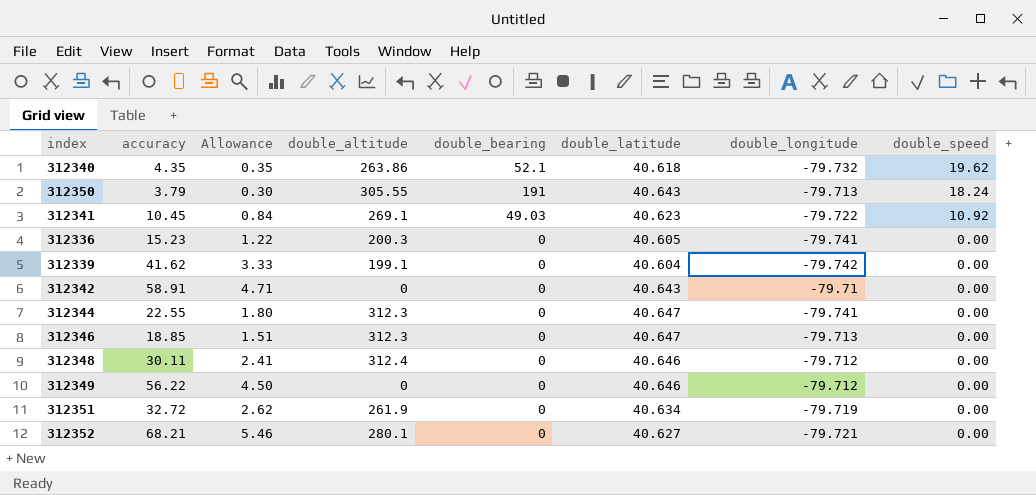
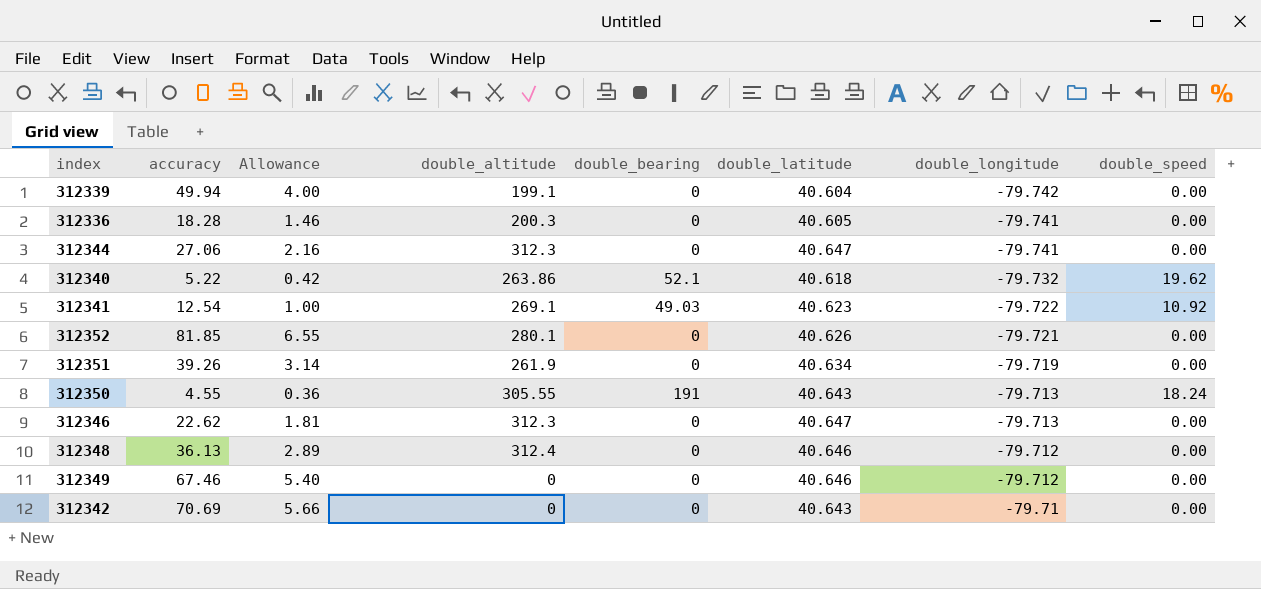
row order: double_speed descending -> double_longitude ascending
312339 | accuracy: 41.62 -> 49.94
312339 | Allowance: 3.33 -> 4.00
312336 | accuracy: 15.23 -> 18.28
312336 | Allowance: 1.22 -> 1.46
312344 | accuracy: 22.55 -> 27.06
312344 | Allowance: 1.80 -> 2.16
312340 | accuracy: 4.35 -> 5.22
312340 | Allowance: 0.35 -> 0.42
312341 | accuracy: 10.45 -> 12.54
312341 | Allowance: 0.84 -> 1.00
312352 | accuracy: 68.21 -> 81.85
312352 | Allowance: 5.46 -> 6.55
312352 | double_latitude: 40.627 -> 40.626
312351 | accuracy: 32.72 -> 39.26
312351 | Allowance: 2.62 -> 3.14
312350 | accuracy: 3.79 -> 4.55
312350 | Allowance: 0.30 -> 0.36
312346 | accuracy: 18.85 -> 22.62
312346 | Allowance: 1.51 -> 1.81
312348 | accuracy: 30.11 -> 36.13
312348 | Allowance: 2.41 -> 2.89
312349 | accuracy: 56.22 -> 67.46
312349 | Allowance: 4.50 -> 5.40
312342 | accuracy: 58.91 -> 70.69
312342 | Allowance: 4.71 -> 5.66

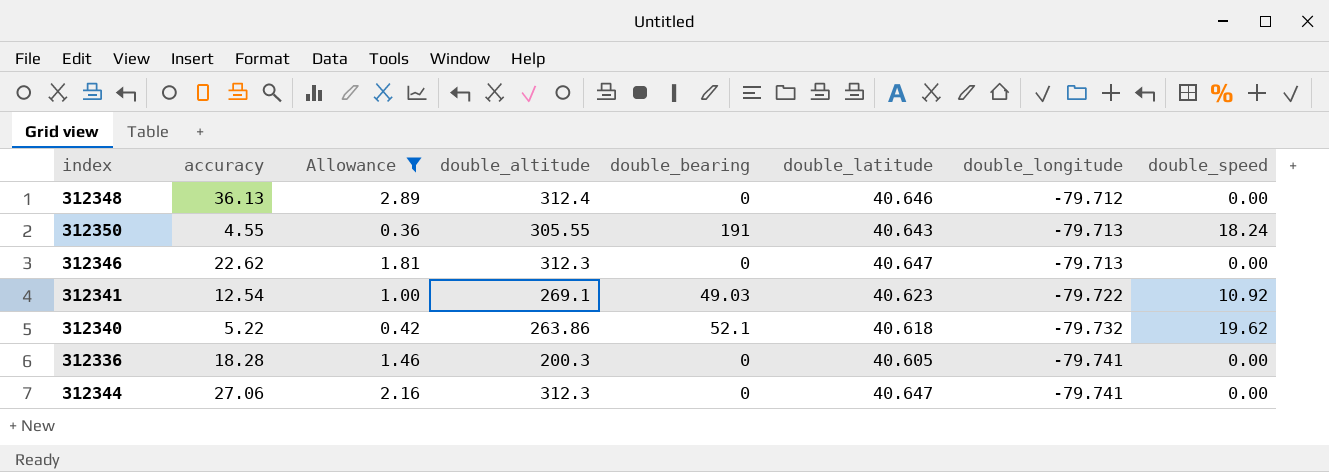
filter: none -> Allowance <= 2.89
row order: double_longitude ascending -> double_longitude descending

